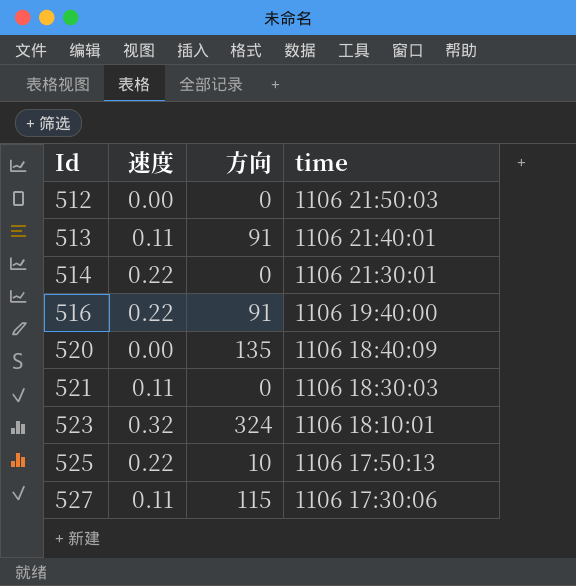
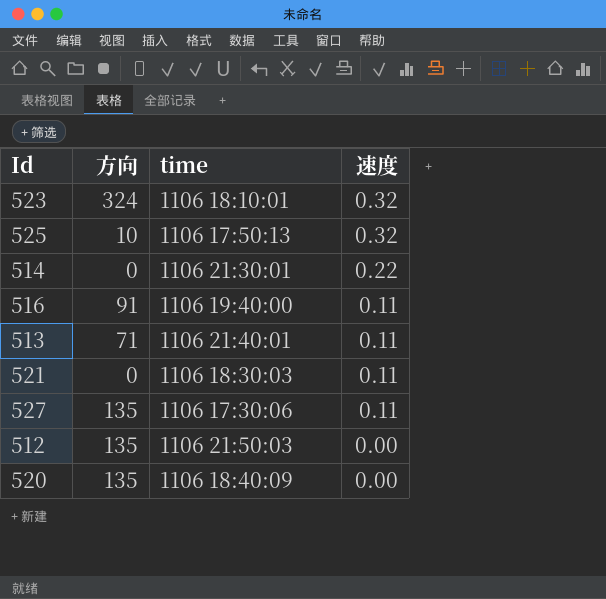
row order: Id ascending -> 速度 descending
column 速度 | position: 2 -> 4
525 | 速度: 0.22 -> 0.32
516 | 速度: 0.22 -> 0.11
513 | 方向: 91 -> 71
527 | 方向: 115 -> 135
512 | 方向: 0 -> 135

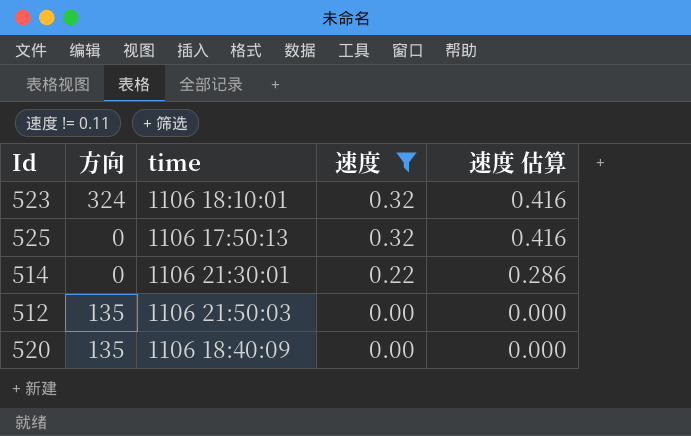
filter: none -> 速度 != 0.11
column 速度 估算 | formula: none -> [速度] * 1.3
525 | 方向: 10 -> 0

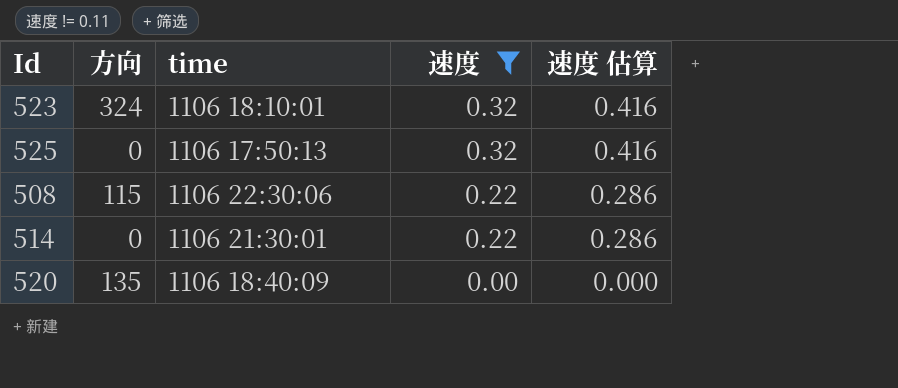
row 512: 135 | 1106 21:50:03 | 0.00 | 0.000 -> none
row 508: none -> 115 | 1106 22:30:06 | 0.22 | 0.286

